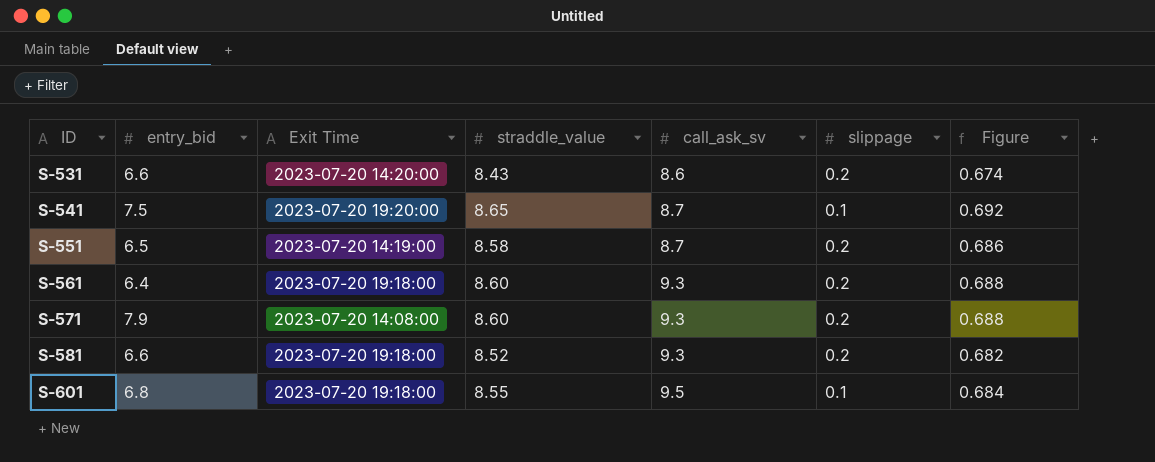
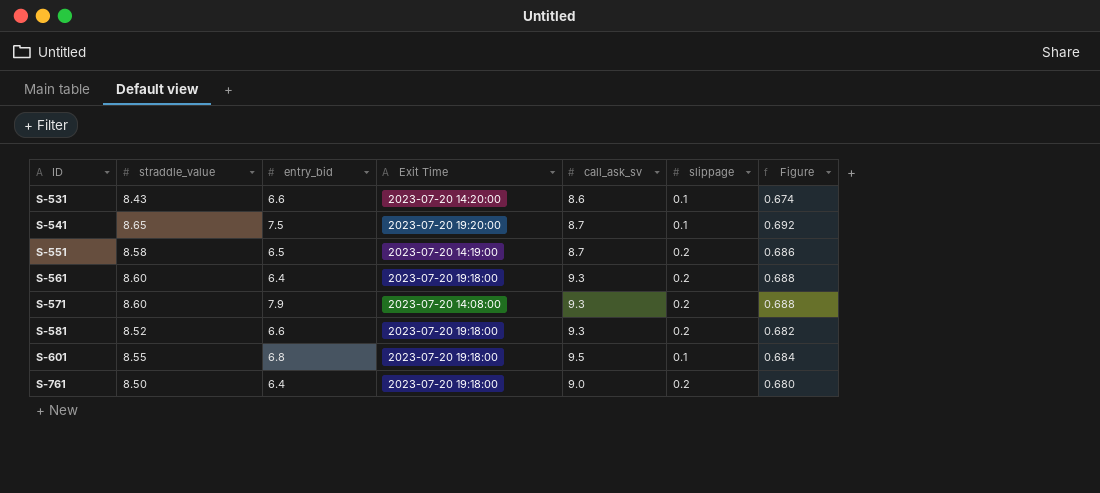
column straddle_value | position: 4 -> 2
S-531 | slippage: 0.2 -> 0.1
row S-761: none -> 8.50 | 6.4 | 2023-07-20 19:18:00 | 9.0 | 0.2 | 0.680

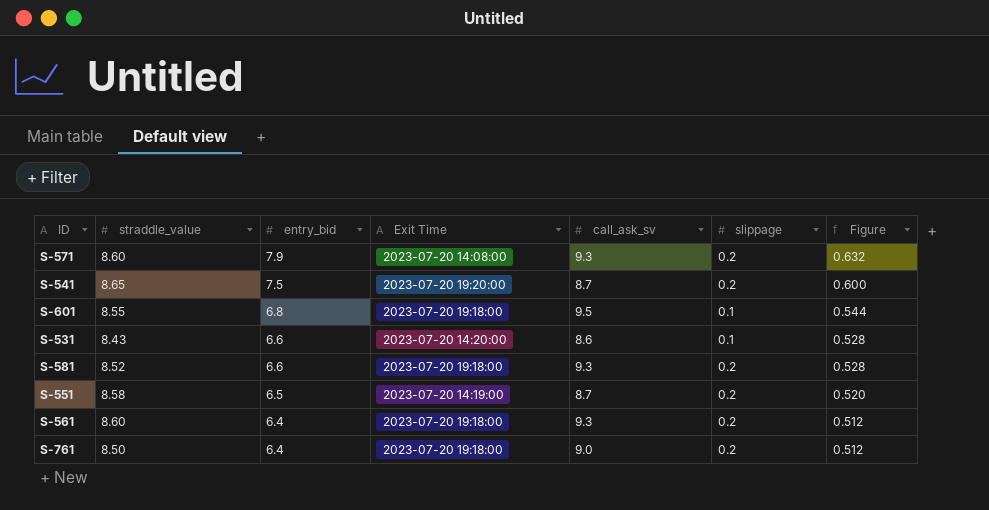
row order: ID ascending -> entry_bid descending
column Figure | formula: [straddle_value] * 0.08 -> [entry_bid] * 0.08
S-541 | slippage: 0.1 -> 0.2

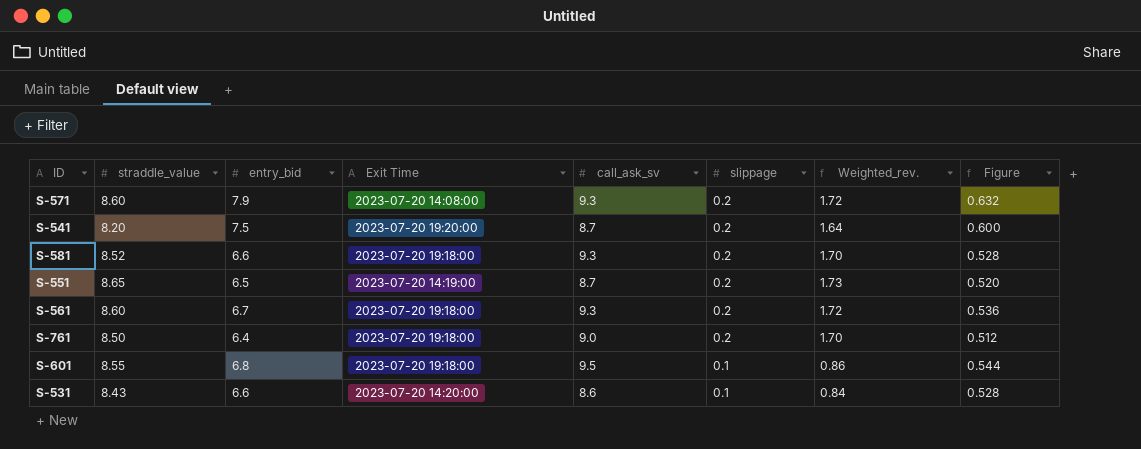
row order: entry_bid descending -> slippage descending
column Weighted_rev. | formula: none -> [straddle_value] * [slippage]
S-541 | straddle_value: 8.65 -> 8.20
S-551 | straddle_value: 8.58 -> 8.65
S-561 | entry_bid: 6.4 -> 6.7
S-561 | Figure: 0.512 -> 0.536

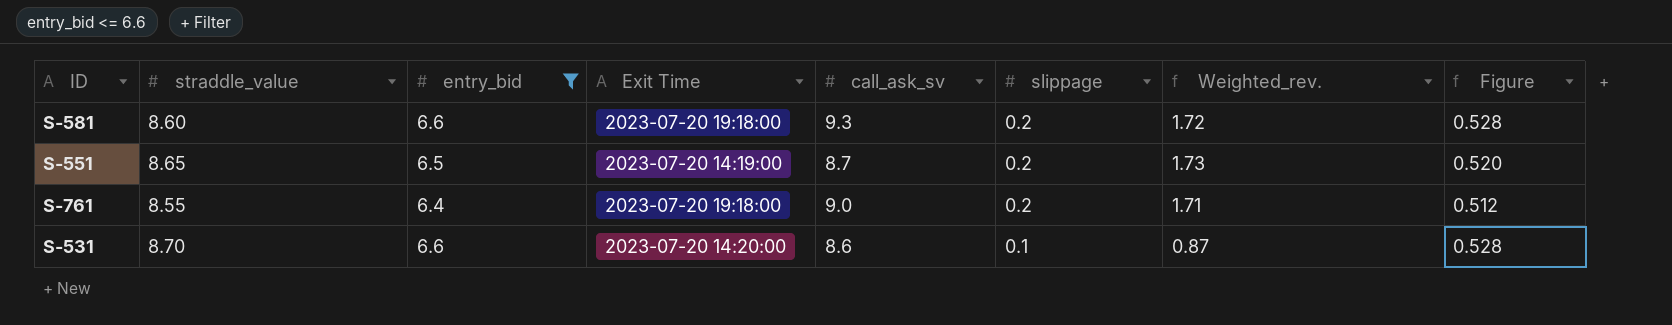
filter: none -> entry_bid <= 6.6
S-581 | straddle_value: 8.52 -> 8.60
S-581 | Weighted_rev.: 1.70 -> 1.72
S-761 | straddle_value: 8.50 -> 8.55
S-761 | Weighted_rev.: 1.70 -> 1.71
S-531 | straddle_value: 8.43 -> 8.70
S-531 | Weighted_rev.: 0.84 -> 0.87

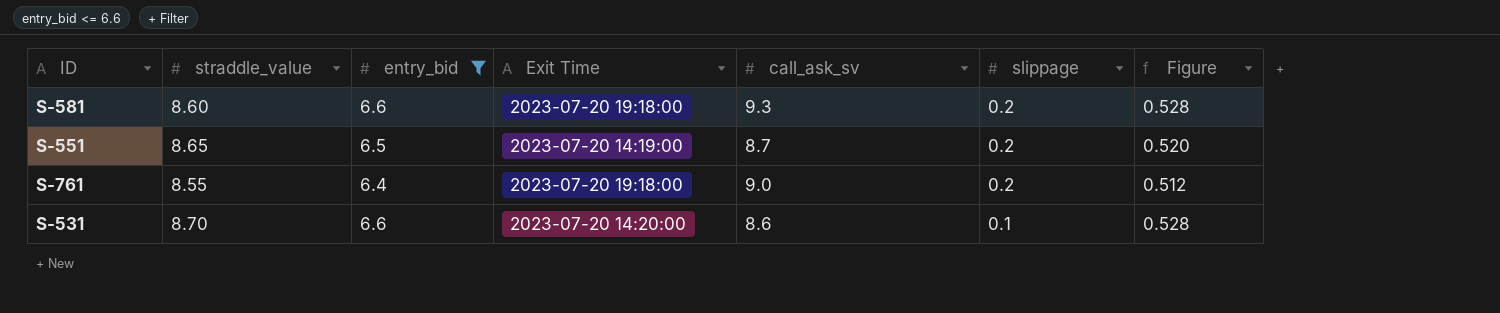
column Weighted_rev. | formula: [straddle_value] * [slippage] -> none

